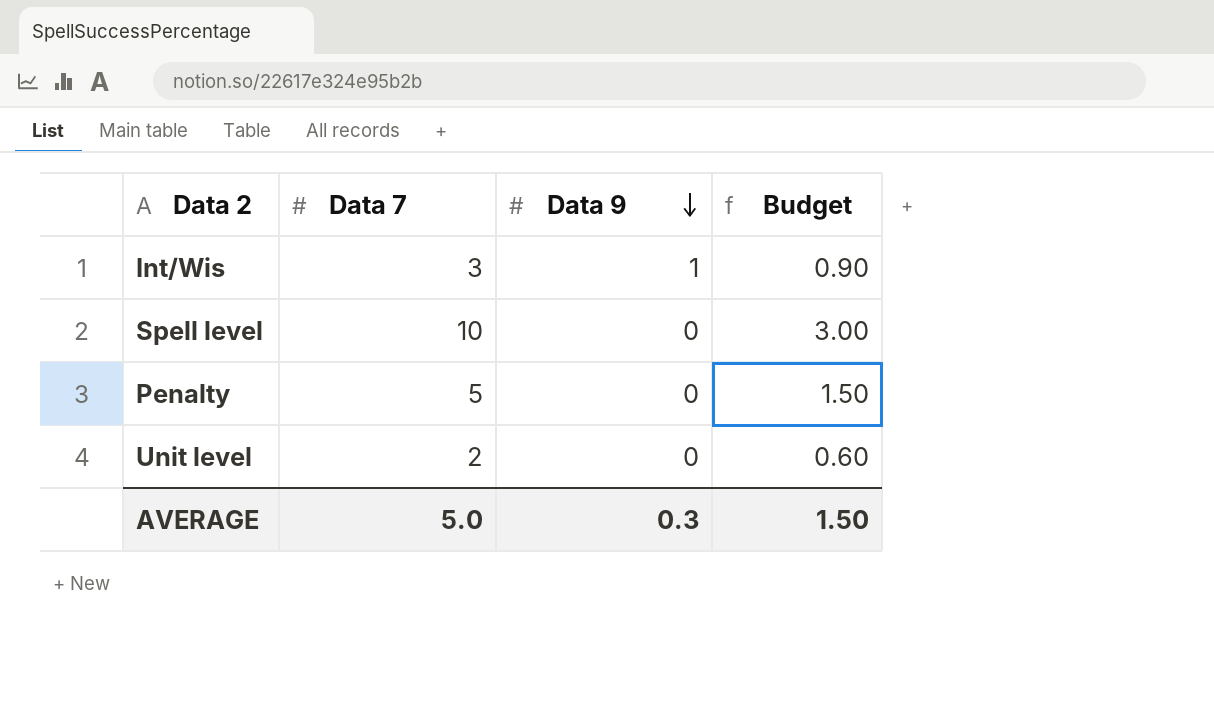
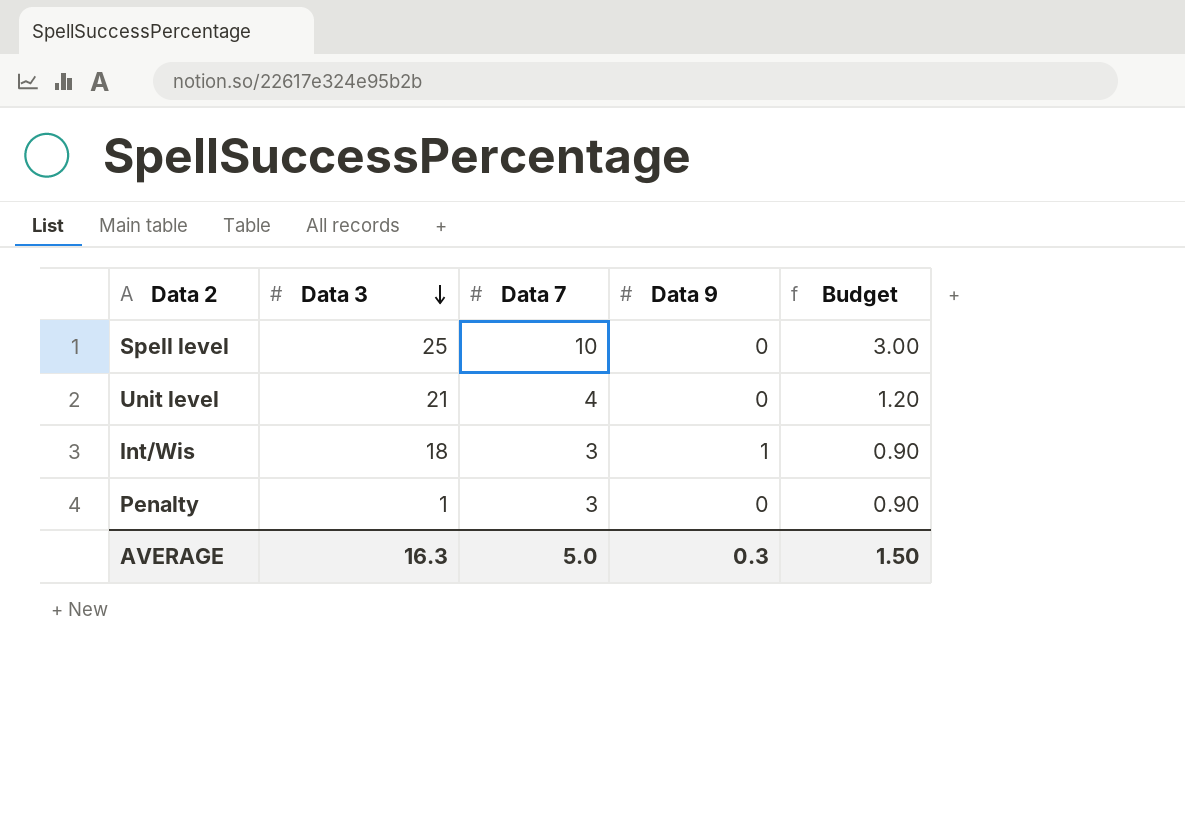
row order: Data 9 descending -> Data 3 descending
column Data 3 | position: none -> 2
Unit level | Data 7: 2 -> 4
Unit level | Budget: 0.60 -> 1.20
Penalty | Data 7: 5 -> 3
Penalty | Budget: 1.50 -> 0.90

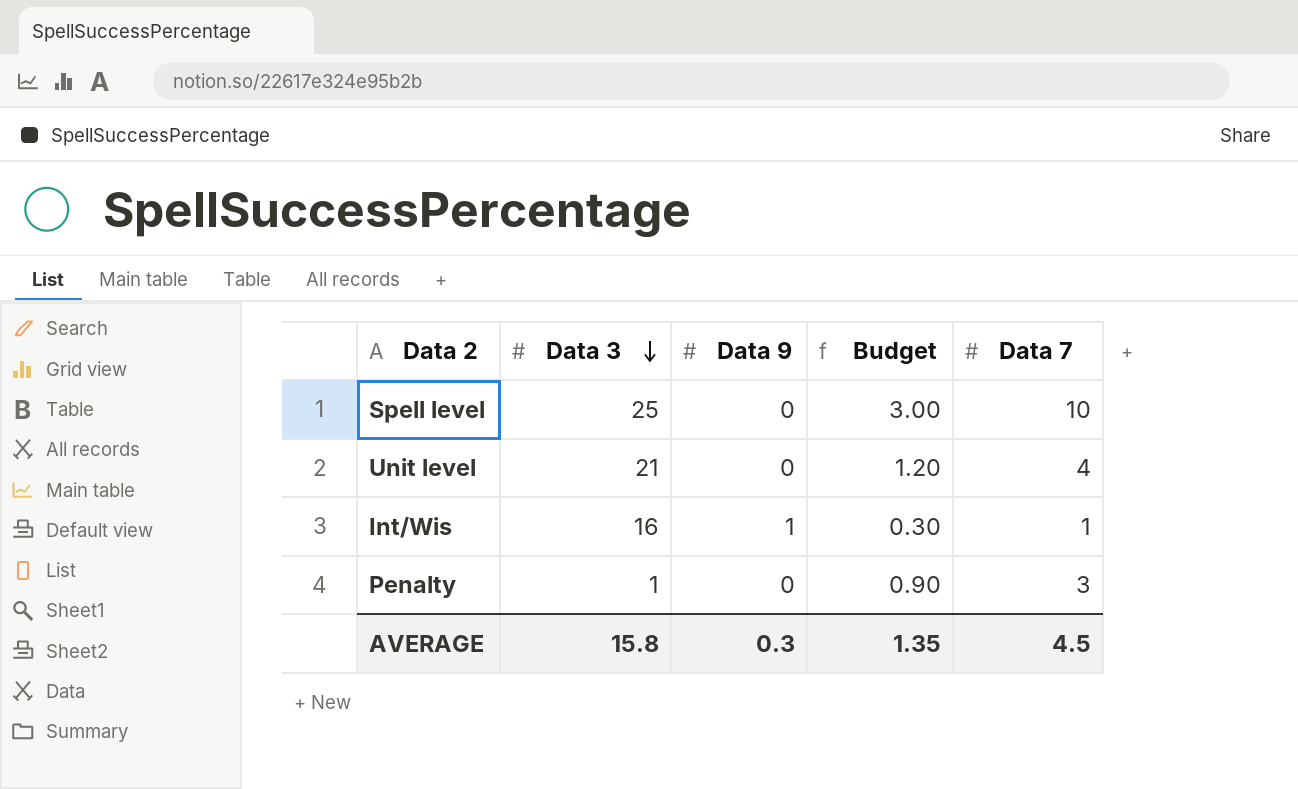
column Data 7 | position: 3 -> 5
Int/Wis | Data 3: 18 -> 16
Int/Wis | Budget: 0.90 -> 0.30
Int/Wis | Data 7: 3 -> 1
AVERAGE | Data 3: 16.3 -> 15.8
AVERAGE | Budget: 1.50 -> 1.35
AVERAGE | Data 7: 5.0 -> 4.5

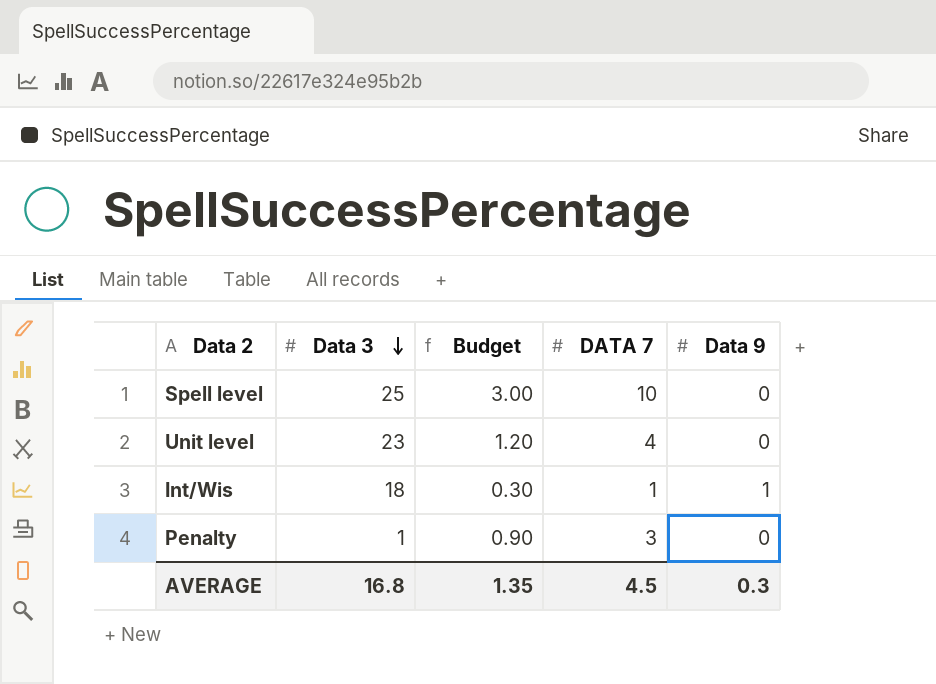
column name: Data 7 -> DATA 7
column Data 9 | position: 3 -> 5
Unit level | Data 3: 21 -> 23
Int/Wis | Data 3: 16 -> 18
AVERAGE | Data 3: 15.8 -> 16.8

